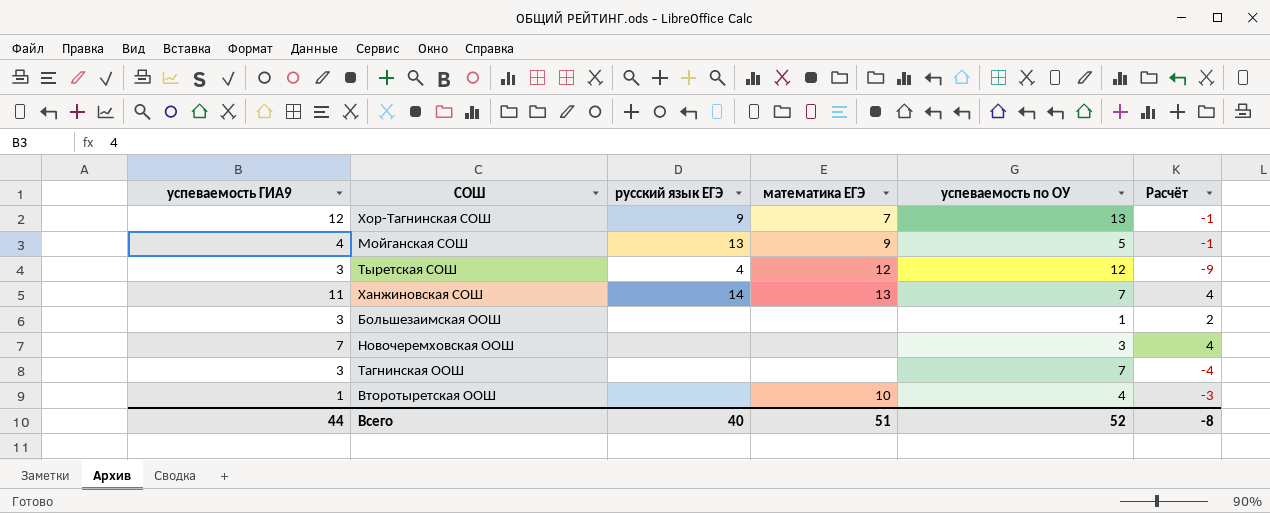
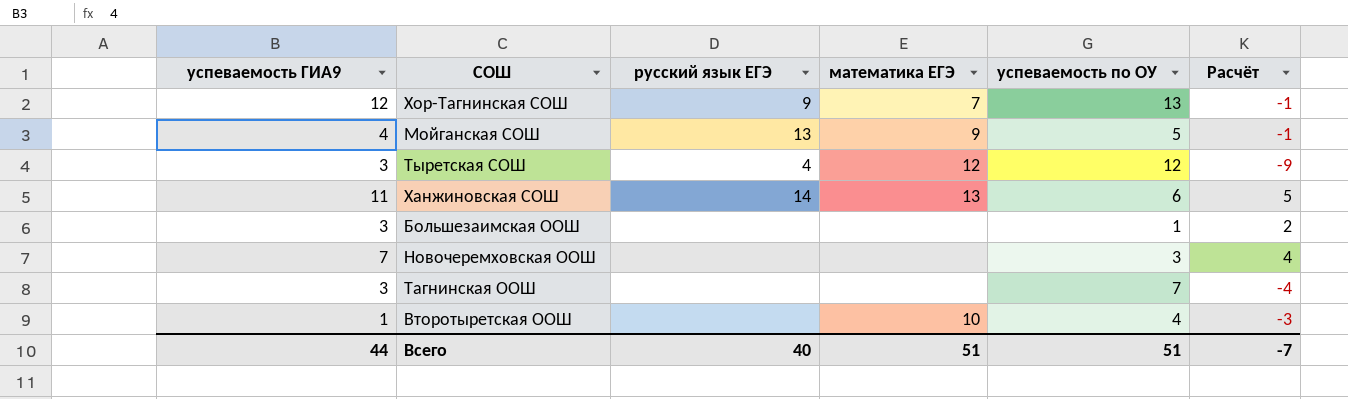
Ханжиновская СОШ | успеваемость по ОУ: 7 -> 6
Ханжиновская СОШ | Расчёт: 4 -> 5
Всего | успеваемость по ОУ: 52 -> 51
Всего | Расчёт: -8 -> -7

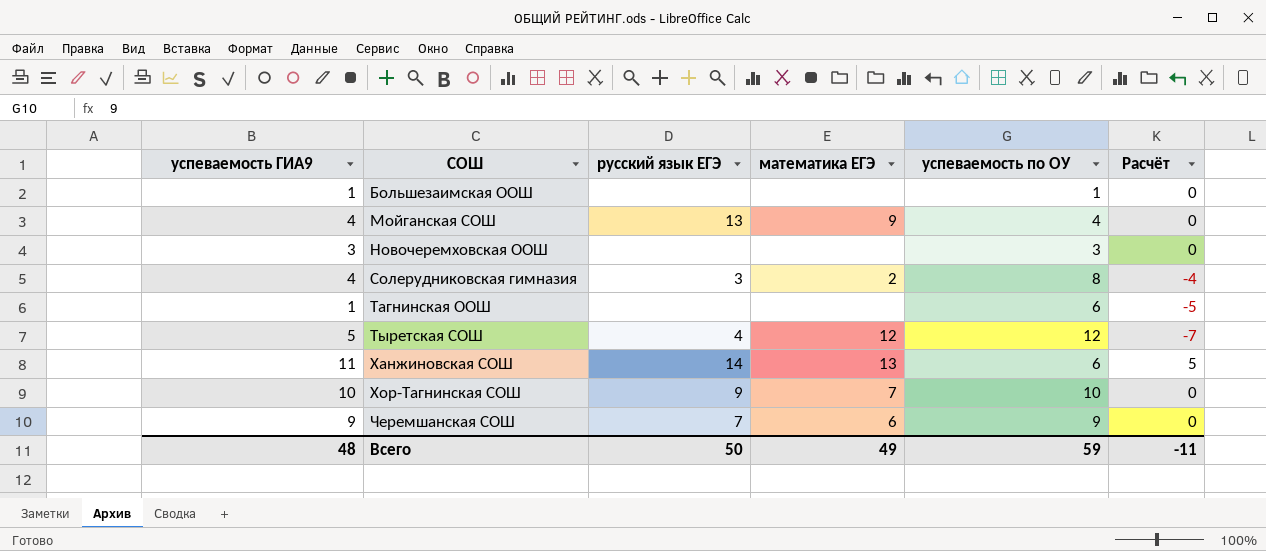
row order: none -> СОШ ascending
row Второтыретская ООШ: 1 | none | 10 | 4 | -3 -> none
Большезаимская ООШ | успеваемость ГИА9: 3 -> 1
Большезаимская ООШ | Расчёт: 2 -> 0
Мойганская СОШ | успеваемость по ОУ: 5 -> 4
Мойганская СОШ | Расчёт: -1 -> 0
Новочеремховская ООШ | успеваемость ГИА9: 7 -> 3
Новочеремховская ООШ | Расчёт: 4 -> 0
row Солерудниковская гимназия: none -> 4 | 3 | 2 | 8 | -4
Тагнинская ООШ | успеваемость ГИА9: 3 -> 1
Тагнинская ООШ | успеваемость по ОУ: 7 -> 6
Тагнинская ООШ | Расчёт: -4 -> -5
Тыретская СОШ | успеваемость ГИА9: 3 -> 5
Тыретская СОШ | Расчёт: -9 -> -7
Хор-Тагнинская СОШ | успеваемость ГИА9: 12 -> 10
Хор-Тагнинская СОШ | успеваемость по ОУ: 13 -> 10
Хор-Тагнинская СОШ | Расчёт: -1 -> 0
row Черемшанская СОШ: none -> 9 | 7 | 6 | 9 | 0
Всего | успеваемость ГИА9: 44 -> 48
Всего | русский язык ЕГЭ: 40 -> 50
Всего | математика ЕГЭ: 51 -> 49
Всего | успеваемость по ОУ: 51 -> 59
Всего | Расчёт: -7 -> -11

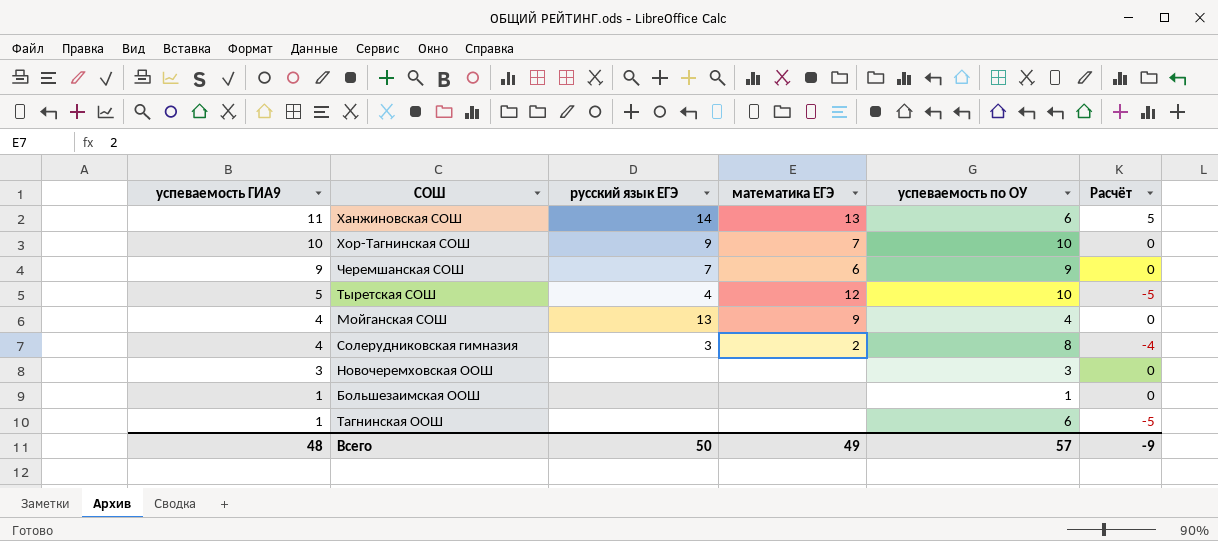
row order: СОШ ascending -> успеваемость ГИА9 descending
Тыретская СОШ | успеваемость по ОУ: 12 -> 10
Тыретская СОШ | Расчёт: -7 -> -5
Всего | успеваемость по ОУ: 59 -> 57
Всего | Расчёт: -11 -> -9

